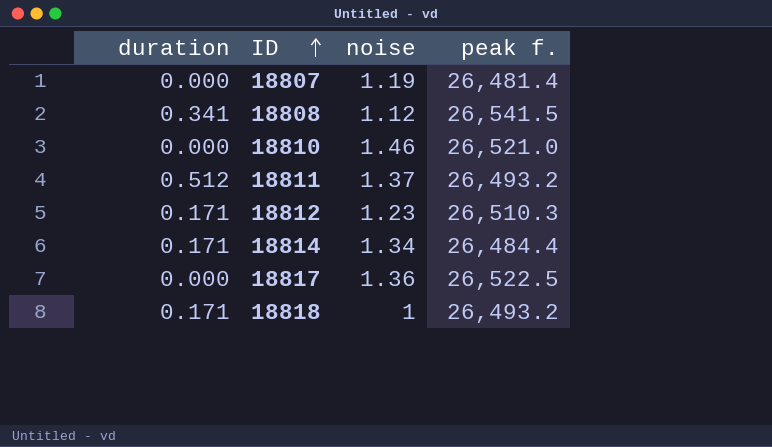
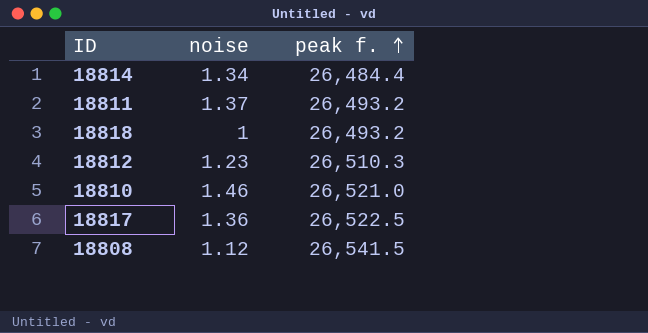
row order: ID ascending -> peak f. ascending
column duration | position: 1 -> none
row 18807: 0.000 | 1.19 | 26,481.4 -> none

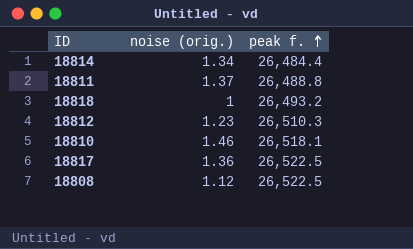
column name: noise -> noise (orig.)
18811 | peak f.: 26,493.2 -> 26,488.8
18810 | peak f.: 26,521.0 -> 26,518.1
18808 | peak f.: 26,541.5 -> 26,522.5

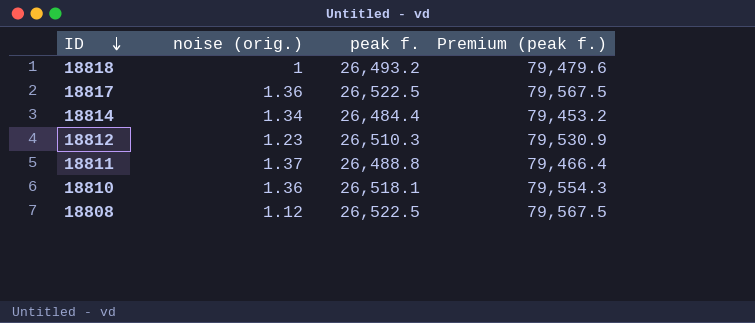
row order: peak f. ascending -> ID descending
column Premium (peak f.) | formula: none -> [peak f.] * 3
18810 | noise (orig.): 1.46 -> 1.36

